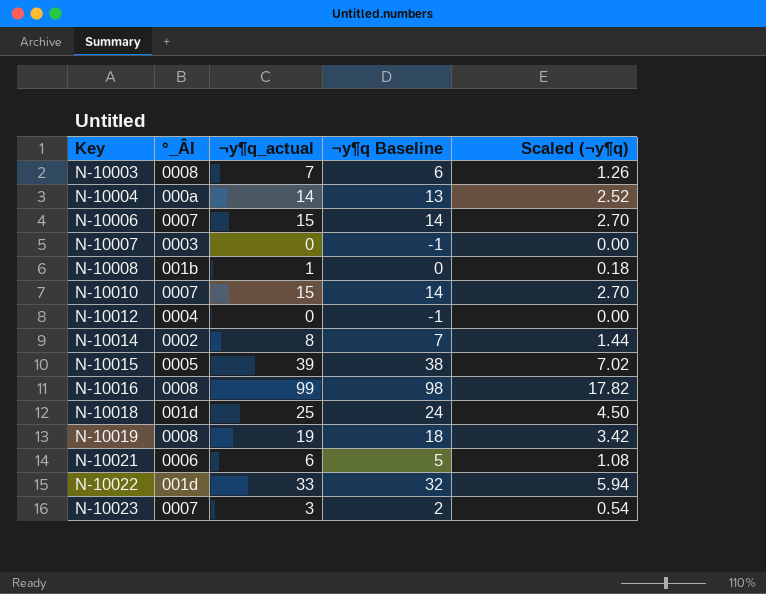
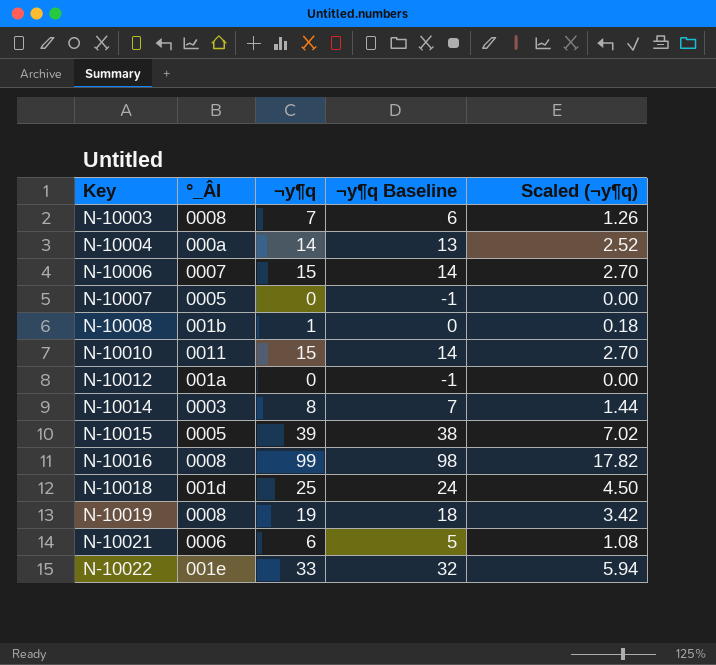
column name: ¬y¶q_actual -> ¬y¶q
row N-10023: 0007 | 3 | 2 | 0.54 -> none
N-10007 | °_ÂI: 0003 -> 0005
N-10010 | °_ÂI: 0007 -> 0011
N-10012 | °_ÂI: 0004 -> 001a
N-10014 | °_ÂI: 0002 -> 0003
N-10022 | °_ÂI: 001d -> 001e

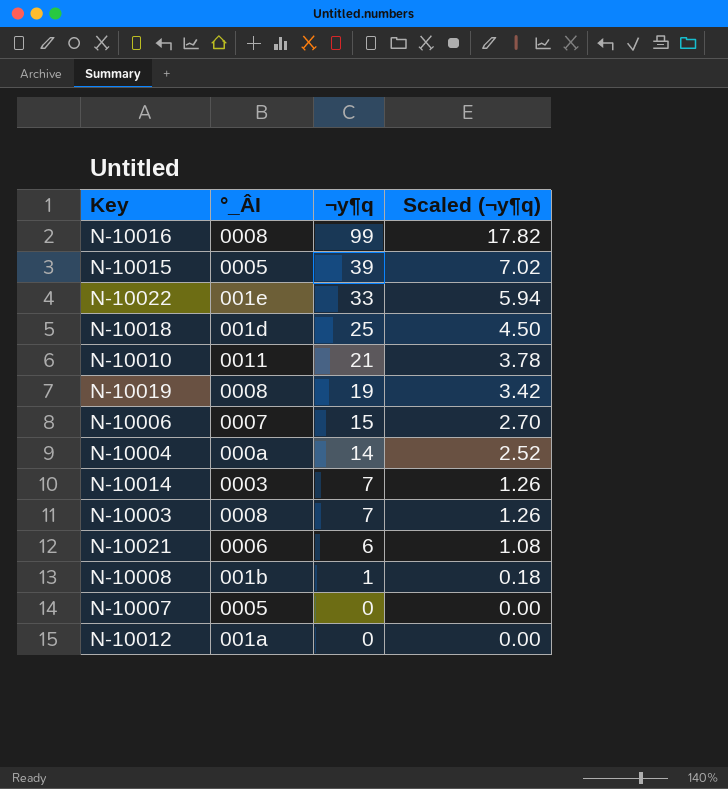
row order: Key ascending -> ¬y¶q descending
column ¬y¶q Baseline | formula: [¬y¶q] - 1 -> none
N-10010 | ¬y¶q: 15 -> 21
N-10010 | Scaled (¬y¶q): 2.70 -> 3.78
N-10014 | ¬y¶q: 8 -> 7
N-10014 | Scaled (¬y¶q): 1.44 -> 1.26

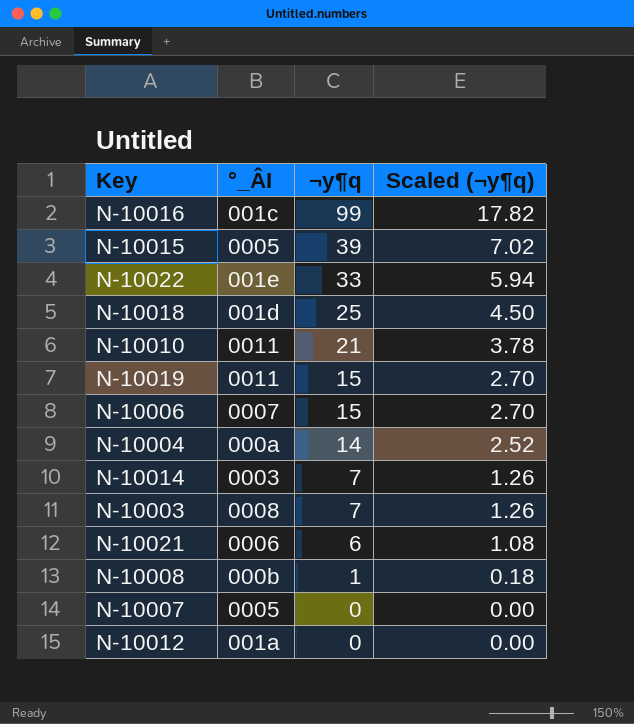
N-10016 | °_ÂI: 0008 -> 001c
N-10019 | °_ÂI: 0008 -> 0011
N-10019 | ¬y¶q: 19 -> 15
N-10019 | Scaled (¬y¶q): 3.42 -> 2.70
N-10008 | °_ÂI: 001b -> 000b

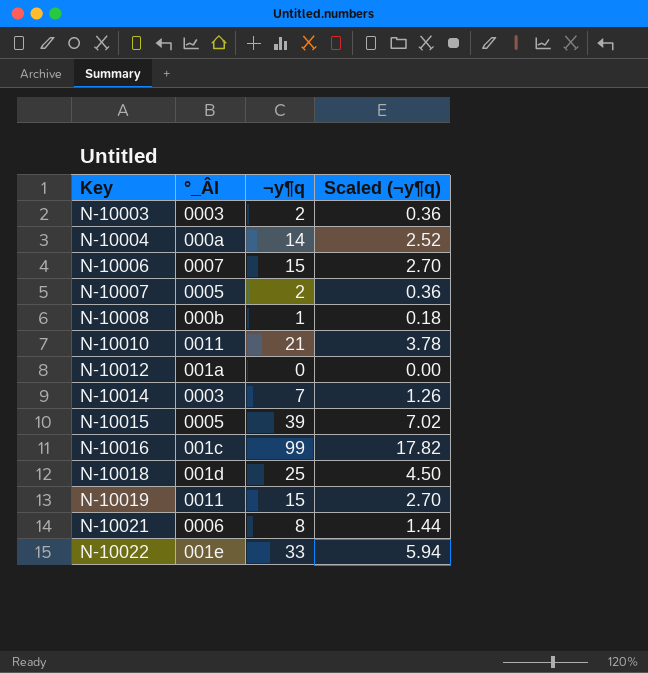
row order: ¬y¶q descending -> Key ascending
N-10003 | °_ÂI: 0008 -> 0003
N-10003 | ¬y¶q: 7 -> 2
N-10003 | Scaled (¬y¶q): 1.26 -> 0.36
N-10007 | ¬y¶q: 0 -> 2
N-10007 | Scaled (¬y¶q): 0.00 -> 0.36
N-10021 | ¬y¶q: 6 -> 8
N-10021 | Scaled (¬y¶q): 1.08 -> 1.44

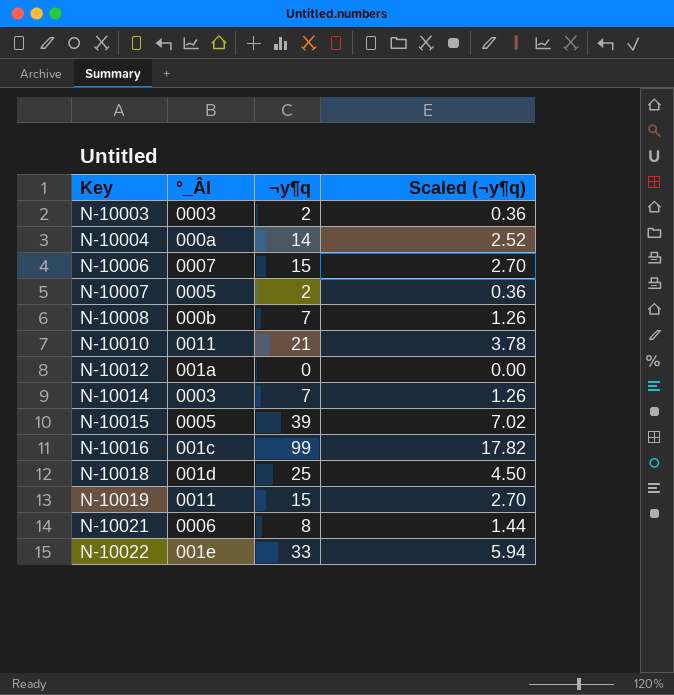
N-10008 | ¬y¶q: 1 -> 7
N-10008 | Scaled (¬y¶q): 0.18 -> 1.26

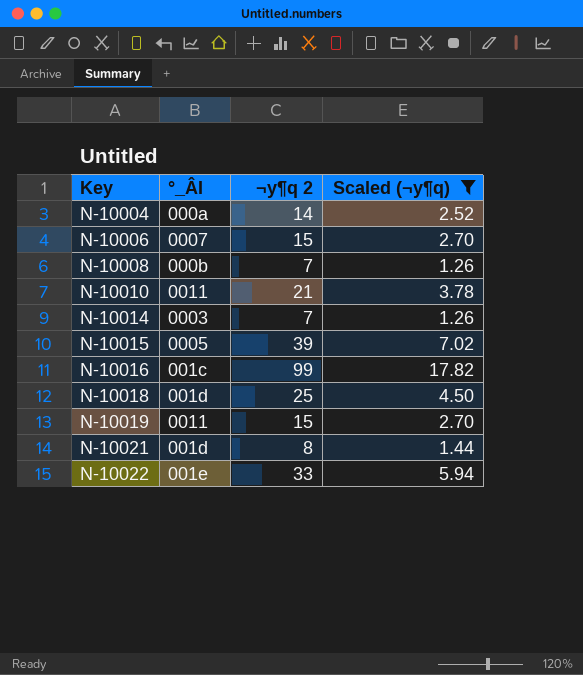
filter: none -> Scaled (¬y¶q) >= 1.26
column name: ¬y¶q -> ¬y¶q 2
N-10021 | °_ÂI: 0006 -> 001d

